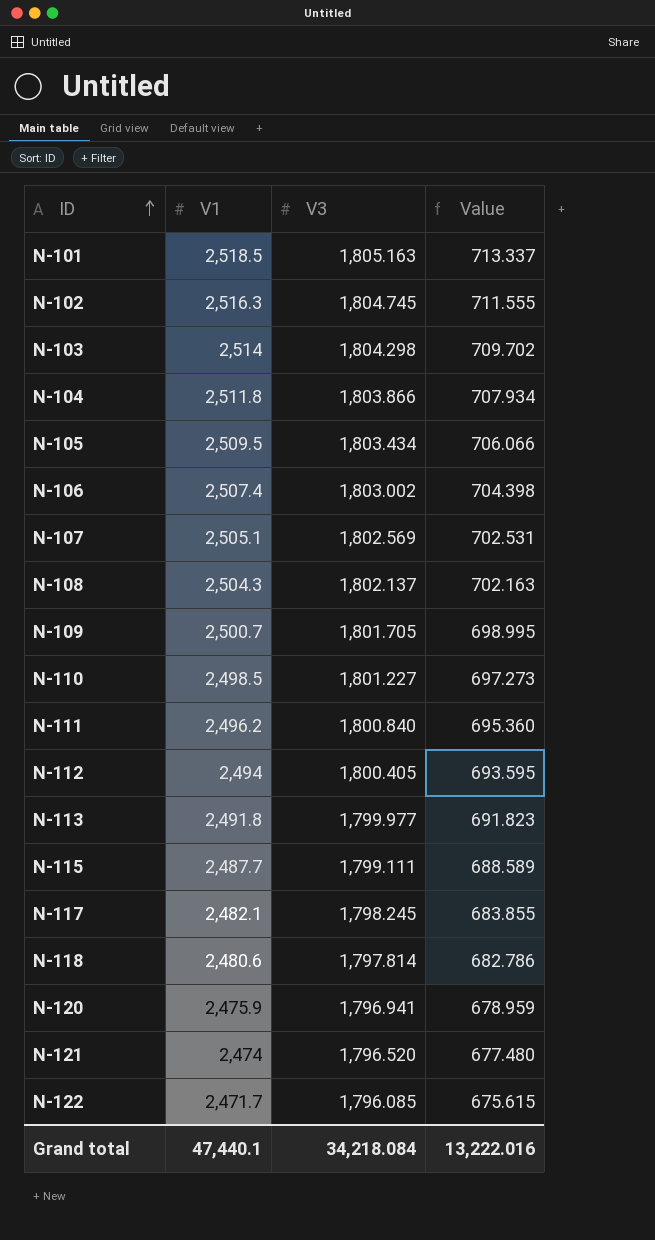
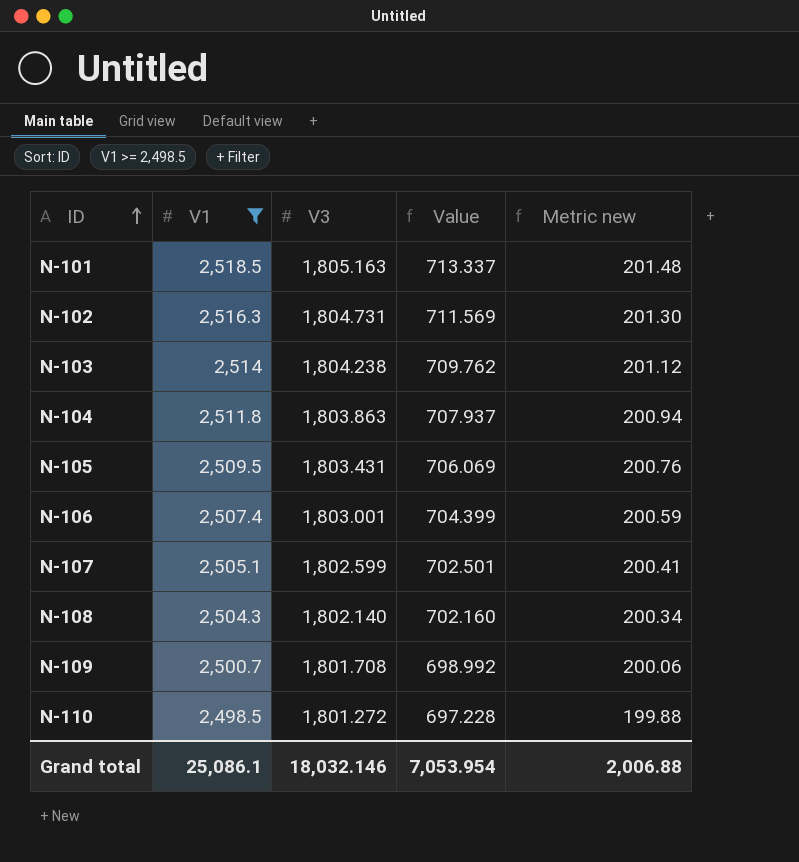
filter: none -> V1 >= 2,498.5
column Metric new | formula: none -> [V1] * 0.08
N-102 | V3: 1,804.745 -> 1,804.731
N-102 | Value: 711.555 -> 711.569
N-103 | V3: 1,804.298 -> 1,804.238
N-103 | Value: 709.702 -> 709.762
N-104 | V3: 1,803.866 -> 1,803.863
N-104 | Value: 707.934 -> 707.937
N-105 | V3: 1,803.434 -> 1,803.431
N-105 | Value: 706.066 -> 706.069
N-106 | V3: 1,803.002 -> 1,803.001
N-106 | Value: 704.398 -> 704.399
N-107 | V3: 1,802.569 -> 1,802.599
N-107 | Value: 702.531 -> 702.501
N-108 | V3: 1,802.137 -> 1,802.140
N-108 | Value: 702.163 -> 702.160
N-109 | V3: 1,801.705 -> 1,801.708
N-109 | Value: 698.995 -> 698.992
N-110 | V3: 1,801.227 -> 1,801.272
N-110 | Value: 697.273 -> 697.228
Grand total | V1: 47,440.1 -> 25,086.1
Grand total | V3: 34,218.084 -> 18,032.146
Grand total | Value: 13,222.016 -> 7,053.954

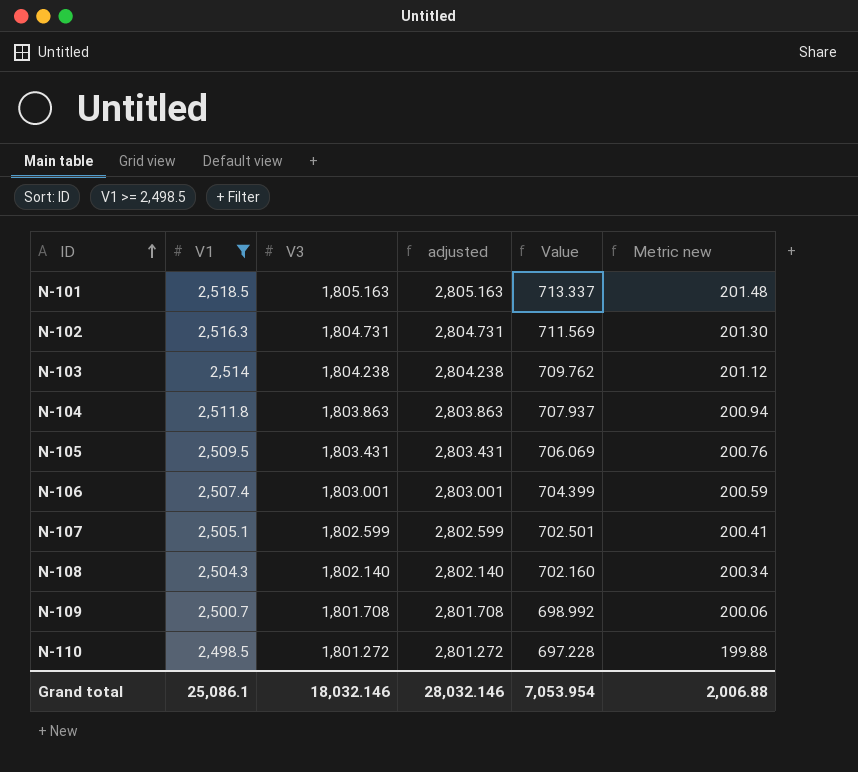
column adjusted | formula: none -> [V3] + 1000

